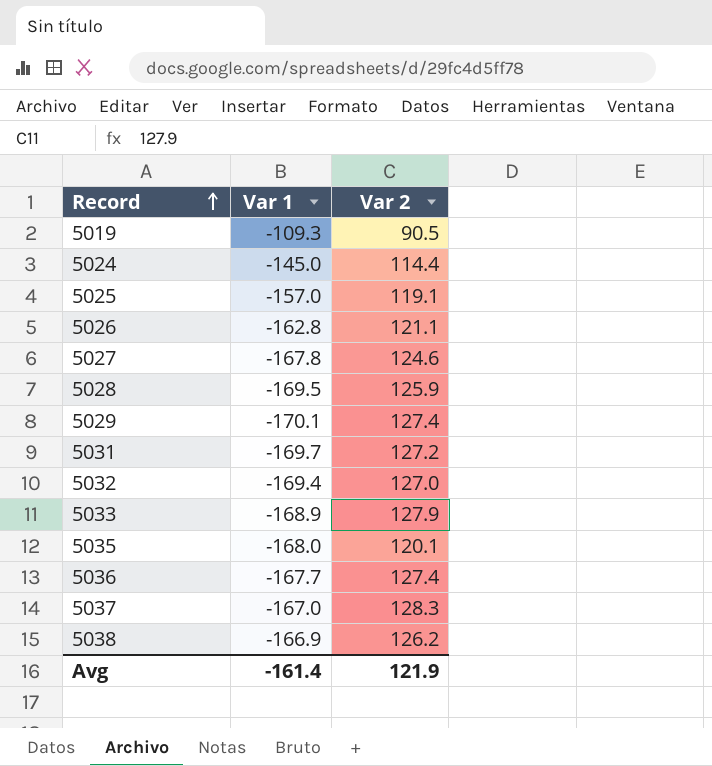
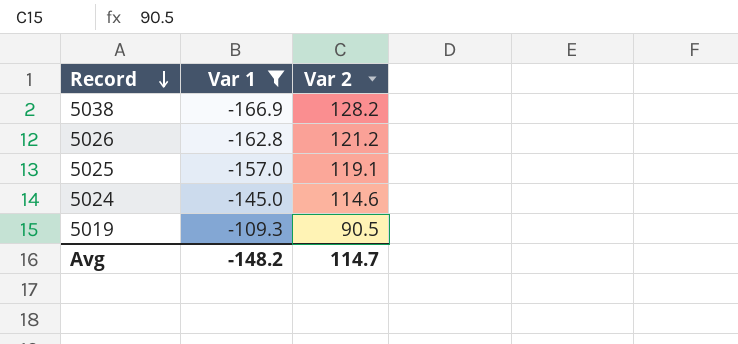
filter: none -> Var 1 >= -166.9
row order: Record ascending -> Record descending
5038 | Var 2: 126.2 -> 128.2
5026 | Var 2: 121.1 -> 121.2
5024 | Var 2: 114.4 -> 114.6
Avg | Var 1: -161.4 -> -148.2
Avg | Var 2: 121.9 -> 114.7

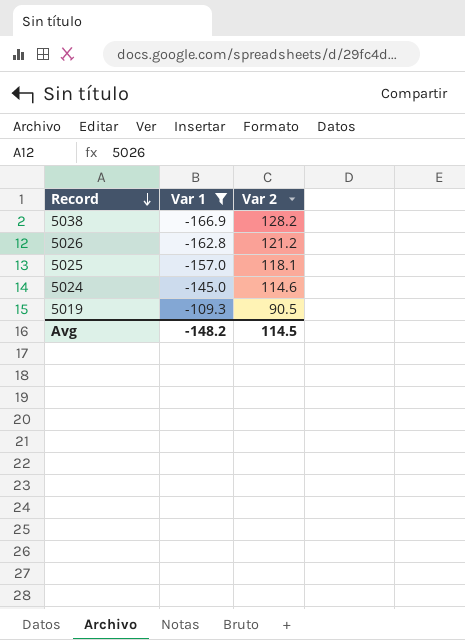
5025 | Var 2: 119.1 -> 118.1
Avg | Var 2: 114.7 -> 114.5

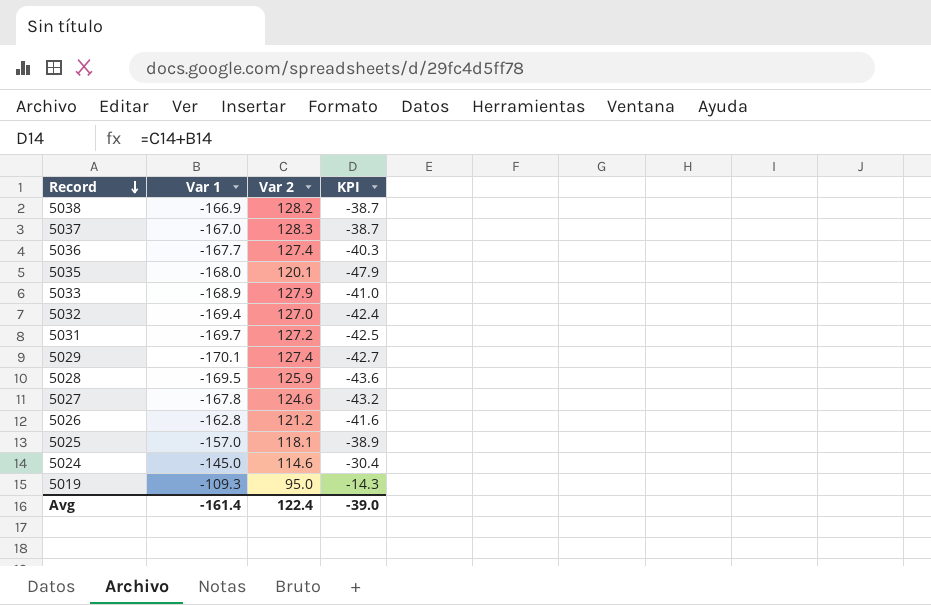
filter: Var 1 >= -166.9 -> none
column KPI | formula: none -> [Var 1] + [Var 2]
5019 | Var 2: 90.5 -> 95.0
Avg | Var 1: -148.2 -> -161.4
Avg | Var 2: 114.5 -> 122.4

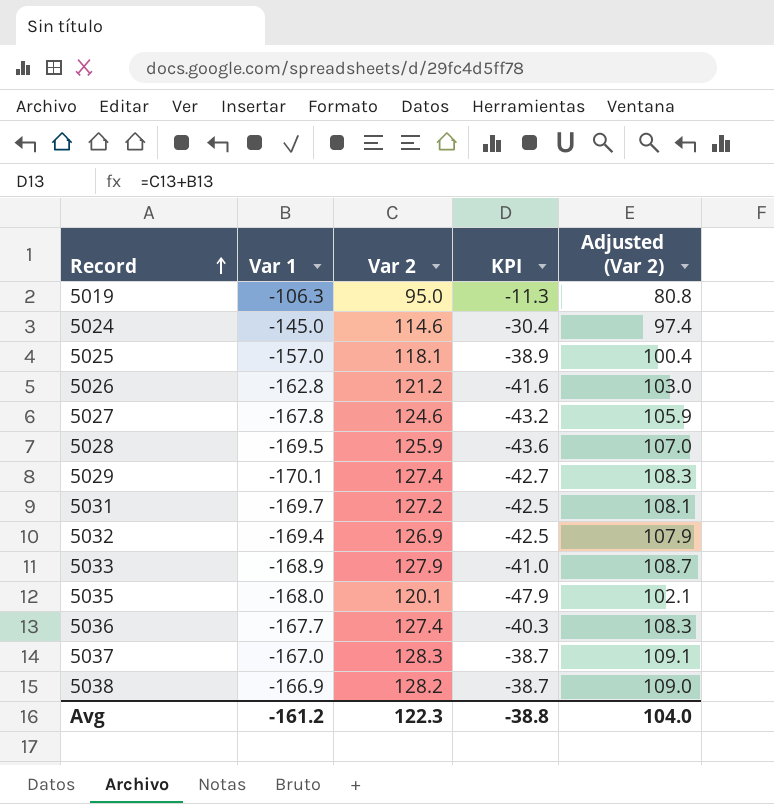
row order: Record descending -> Record ascending
column Adjusted (Var 2) | formula: none -> [Var 2] * 0.85
5019 | Var 1: -109.3 -> -106.3
5019 | KPI: -14.3 -> -11.3
5032 | Var 2: 127.0 -> 126.9
5032 | KPI: -42.4 -> -42.5
Avg | Var 1: -161.4 -> -161.2
Avg | Var 2: 122.4 -> 122.3
Avg | KPI: -39.0 -> -38.8

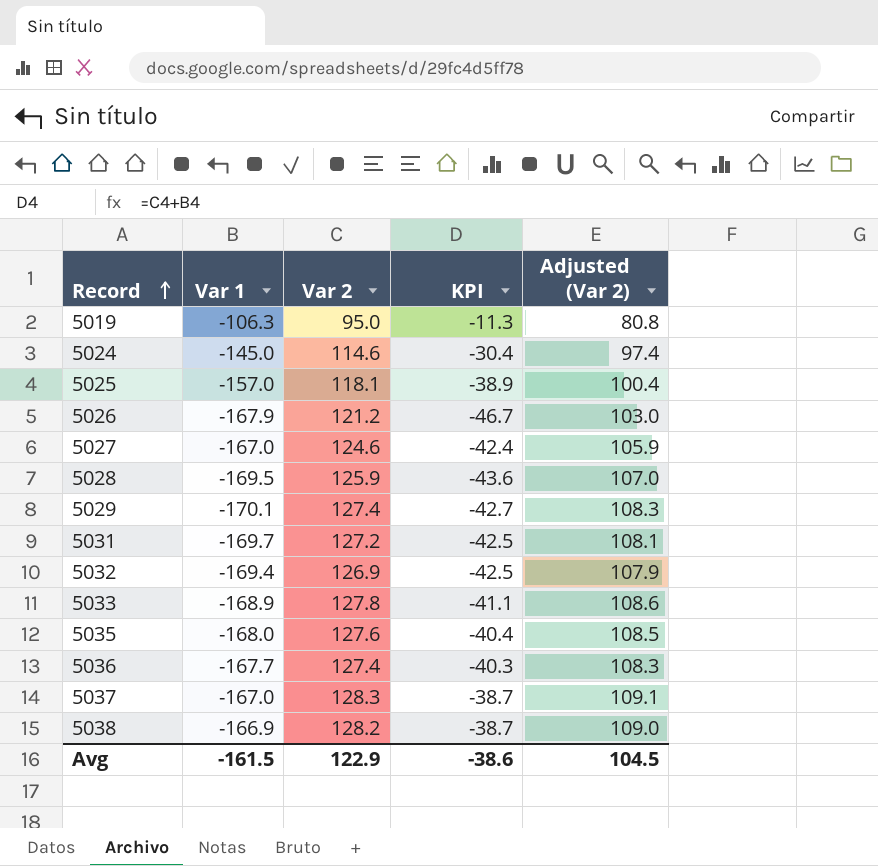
5026 | Var 1: -162.8 -> -167.9
5026 | KPI: -41.6 -> -46.7
5027 | Var 1: -167.8 -> -167.0
5027 | KPI: -43.2 -> -42.4
5033 | Var 2: 127.9 -> 127.8
5033 | KPI: -41.0 -> -41.1
5033 | Adjusted (Var 2): 108.7 -> 108.6
5035 | Var 2: 120.1 -> 127.6
5035 | KPI: -47.9 -> -40.4
5035 | Adjusted (Var 2): 102.1 -> 108.5
Avg | Var 1: -161.2 -> -161.5
Avg | Var 2: 122.3 -> 122.9
Avg | KPI: -38.8 -> -38.6
Avg | Adjusted (Var 2): 104.0 -> 104.5

